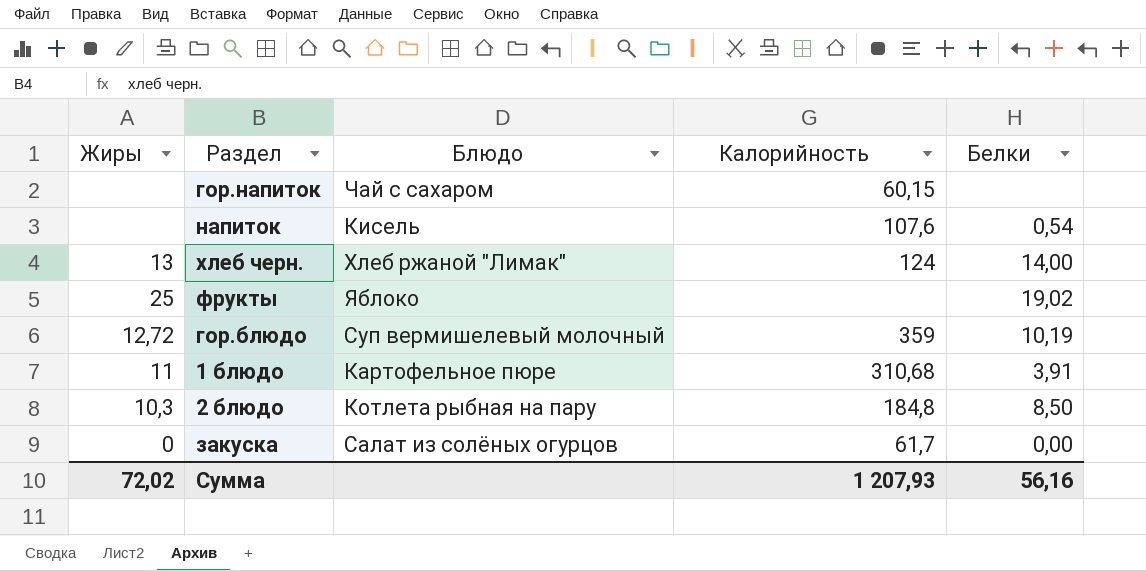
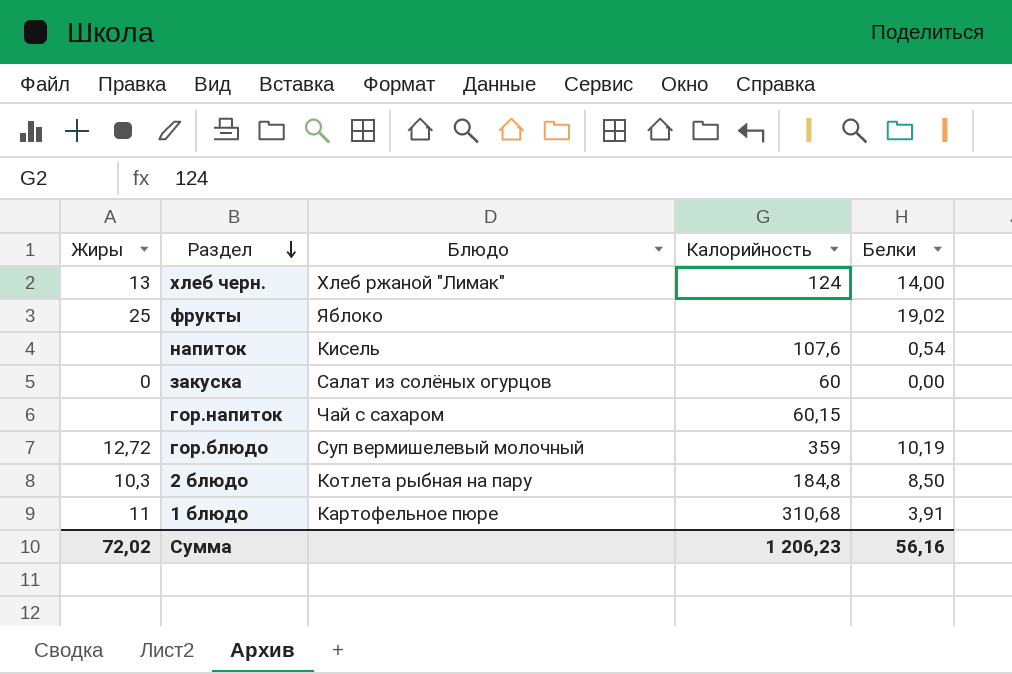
row order: none -> Раздел descending
закуска | Калорийность: 61,7 -> 60
Сумма | Калорийность: 1 207,93 -> 1 206,23

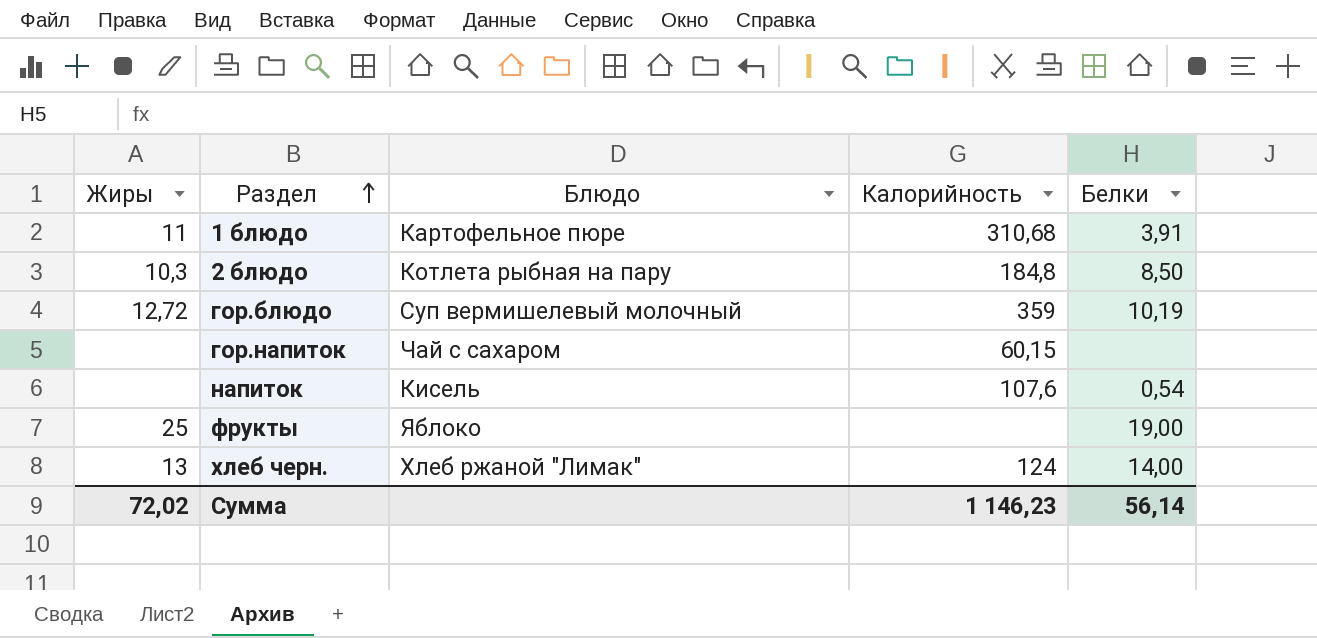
row order: Раздел descending -> Раздел ascending
row закуска: 0 | Салат из солёных огурцов | 60 | 0,00 -> none
фрукты | Белки: 19,02 -> 19,00
Сумма | Калорийность: 1 206,23 -> 1 146,23
Сумма | Белки: 56,16 -> 56,14

